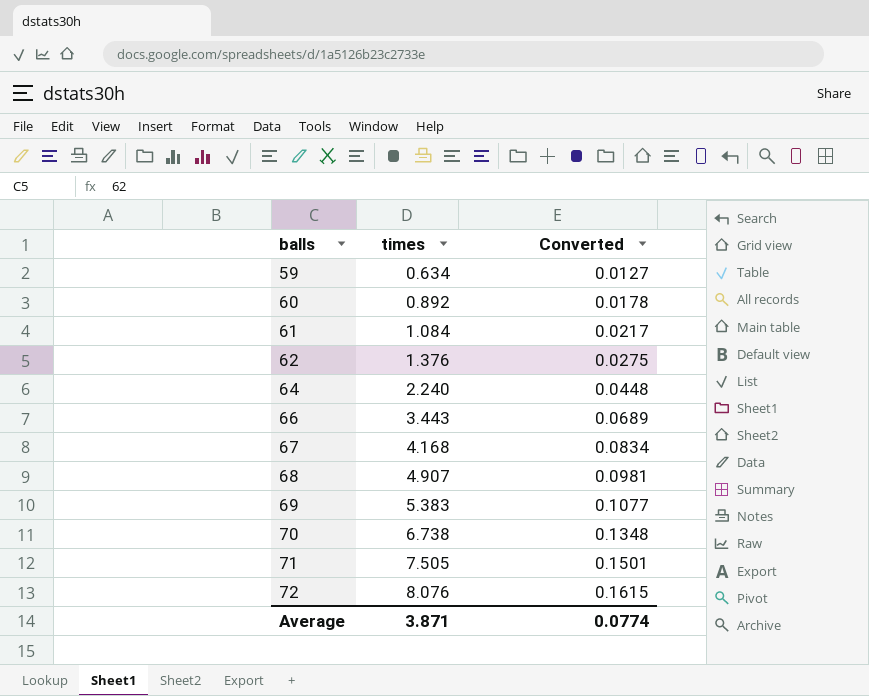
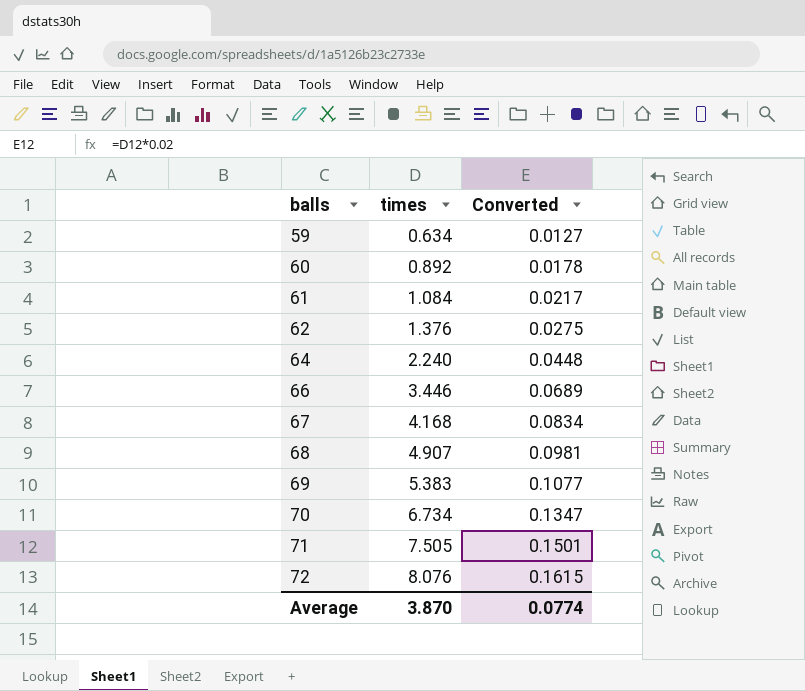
66 | times: 3.443 -> 3.446
70 | times: 6.738 -> 6.734
70 | Converted: 0.1348 -> 0.1347
Average | times: 3.871 -> 3.870

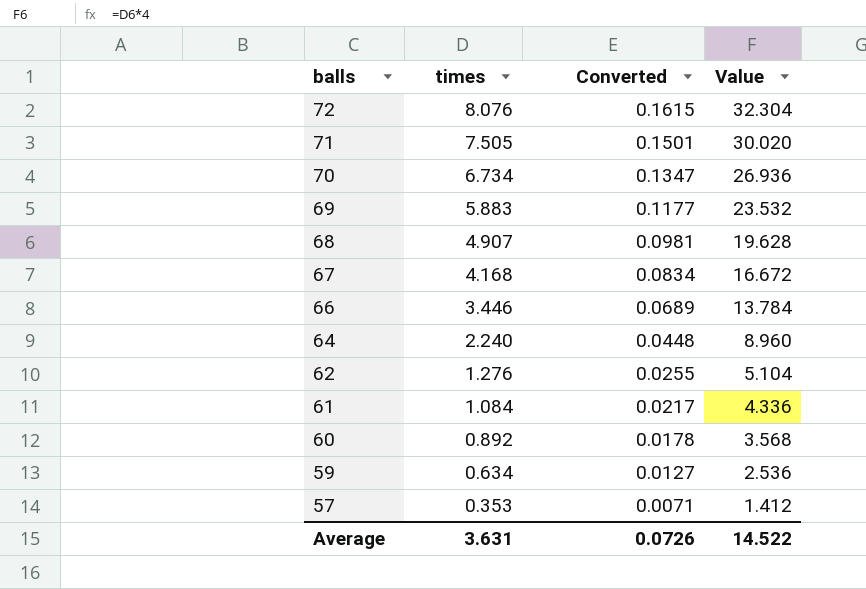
row order: balls ascending -> balls descending
column Value | formula: none -> [times] * 4
69 | times: 5.383 -> 5.883
69 | Converted: 0.1077 -> 0.1177
62 | times: 1.376 -> 1.276
62 | Converted: 0.0275 -> 0.0255
row 57: none -> 0.353 | 0.0071 | 1.412
Average | times: 3.870 -> 3.631
Average | Converted: 0.0774 -> 0.0726

